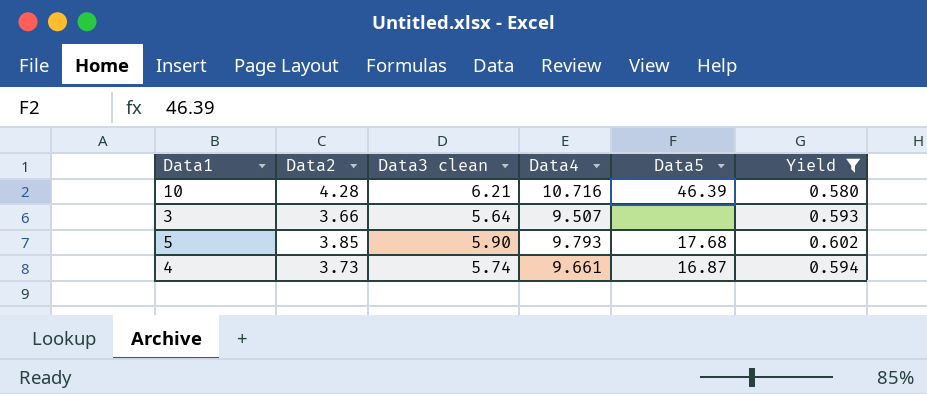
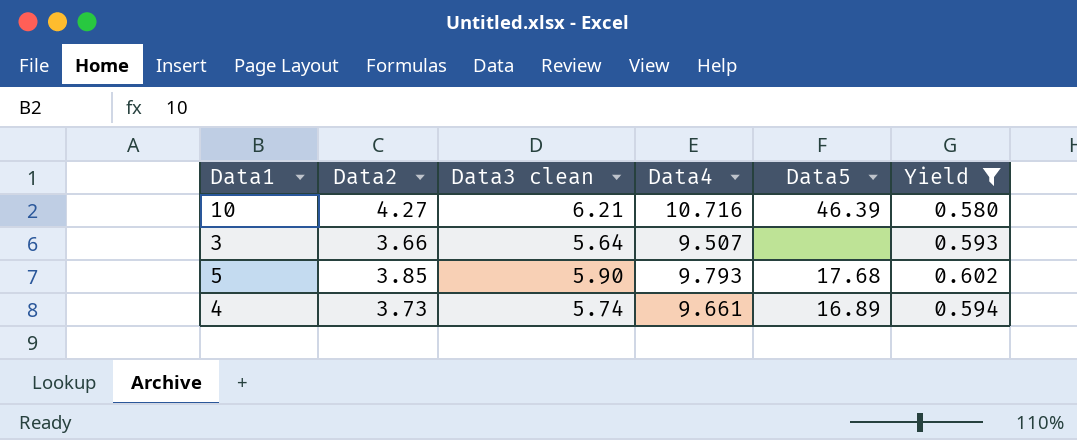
10 | Data2: 4.28 -> 4.27
4 | Data5: 16.87 -> 16.89

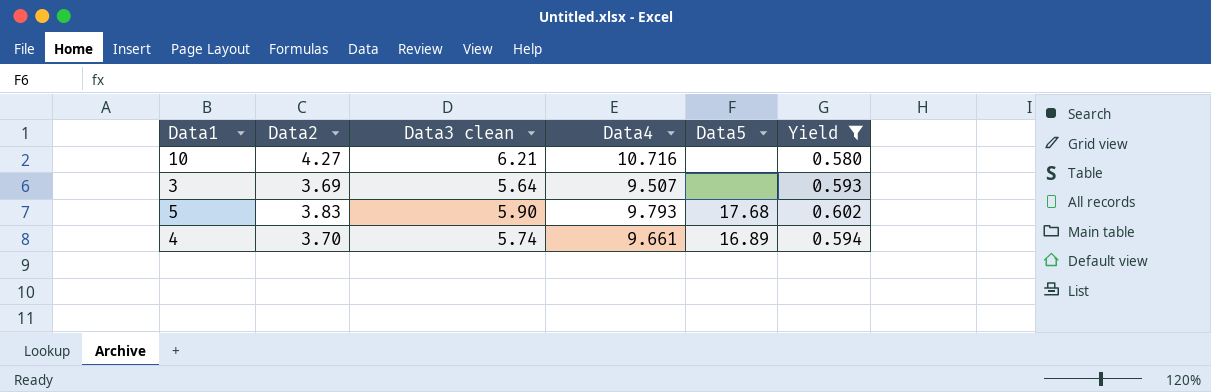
10 | Data5: 46.39 -> none
3 | Data2: 3.66 -> 3.69
5 | Data2: 3.85 -> 3.83
4 | Data2: 3.73 -> 3.70

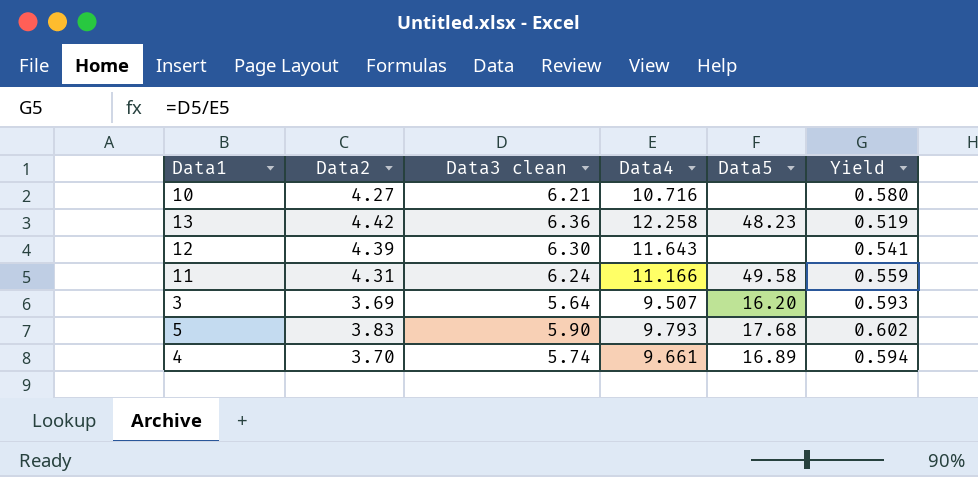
filter: Yield >= 0.580 -> none
3 | Data5: none -> 16.20

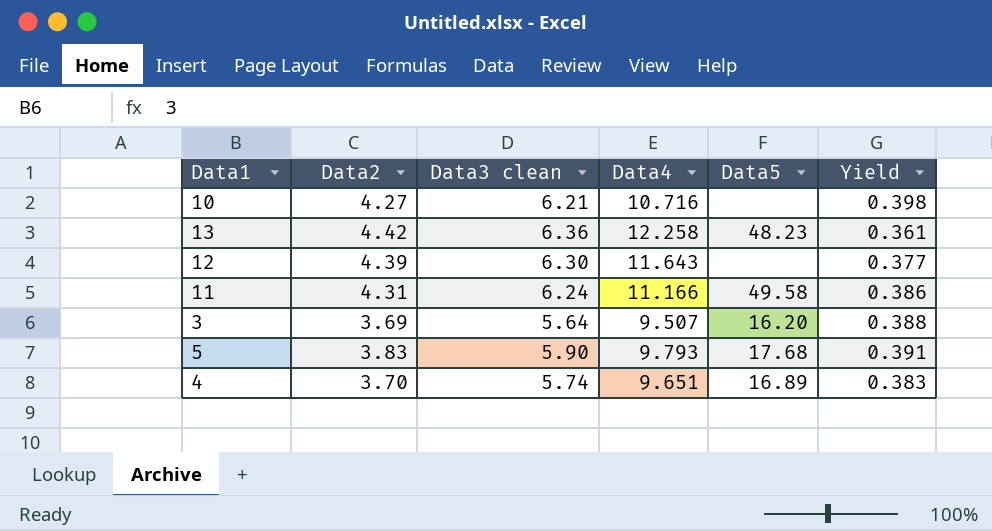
column Yield | formula: [Data3 clean] / [Data4] -> [Data2] / [Data4]
4 | Data4: 9.661 -> 9.651

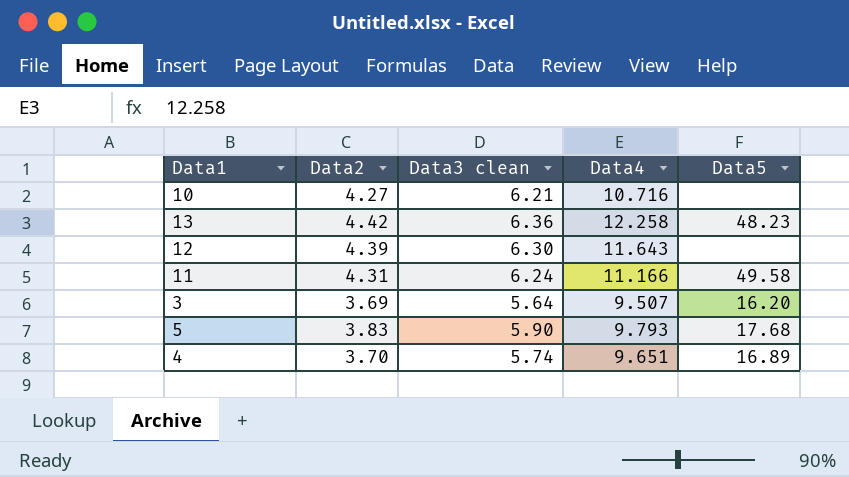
column Yield | formula: [Data2] / [Data4] -> none

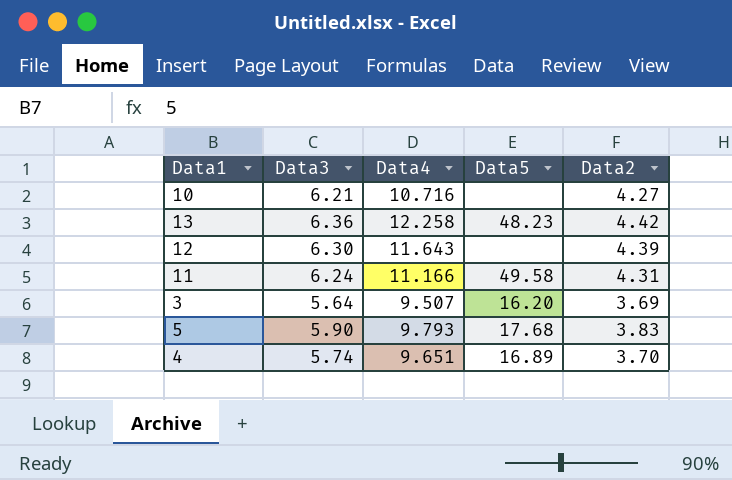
column name: Data3 clean -> Data3
column Data2 | position: 2 -> 5

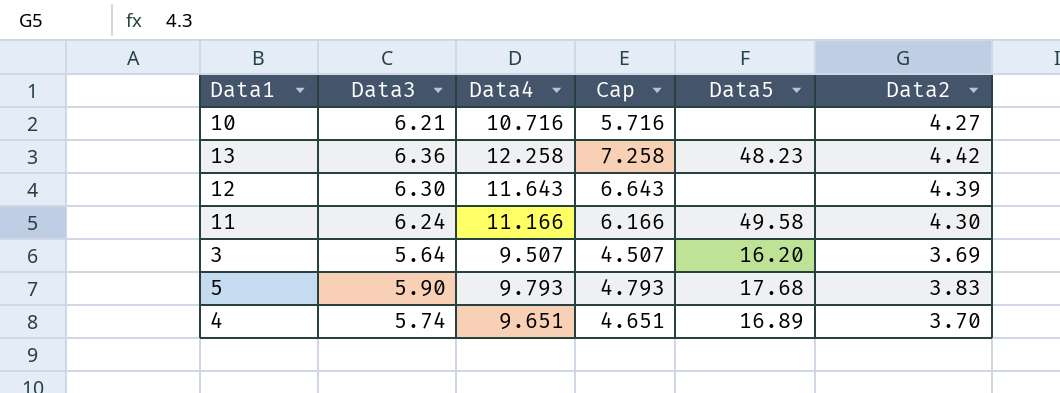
column Cap | formula: none -> [Data4] - 5
11 | Data2: 4.31 -> 4.30

